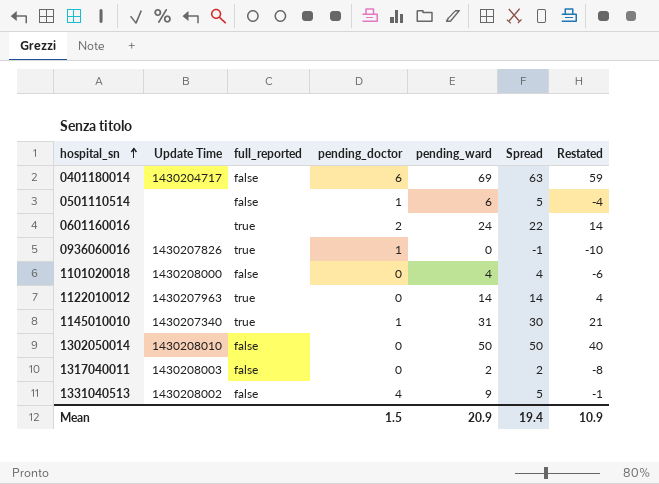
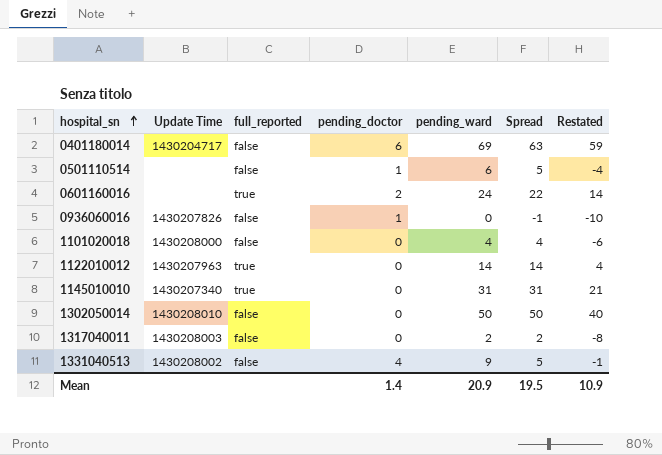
0936060016 | full_reported: true -> false
1145010010 | pending_doctor: 1 -> 0
1145010010 | Spread: 30 -> 31
Mean | pending_doctor: 1.5 -> 1.4
Mean | Spread: 19.4 -> 19.5

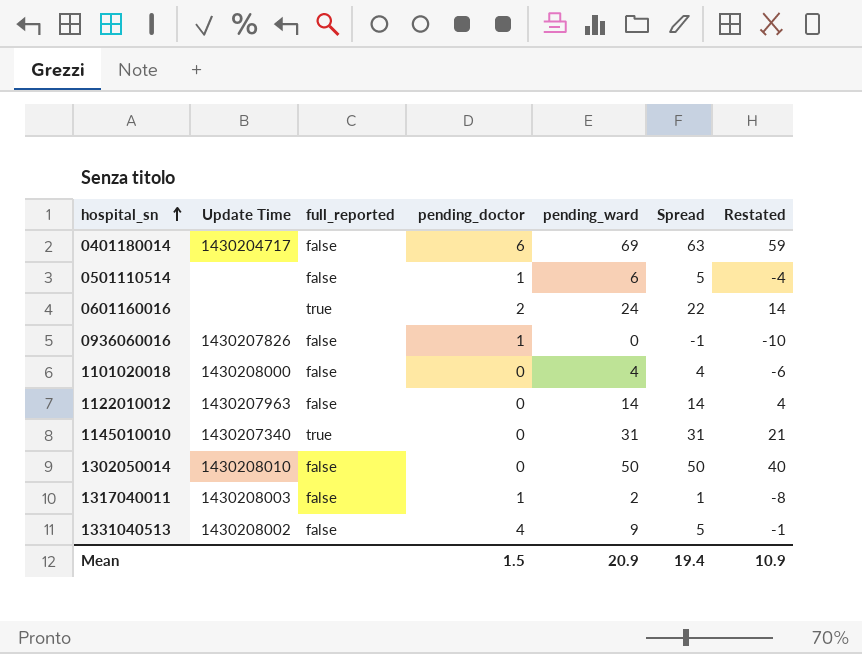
1122010012 | full_reported: true -> false
1317040011 | pending_doctor: 0 -> 1
1317040011 | Spread: 2 -> 1
Mean | pending_doctor: 1.4 -> 1.5
Mean | Spread: 19.5 -> 19.4

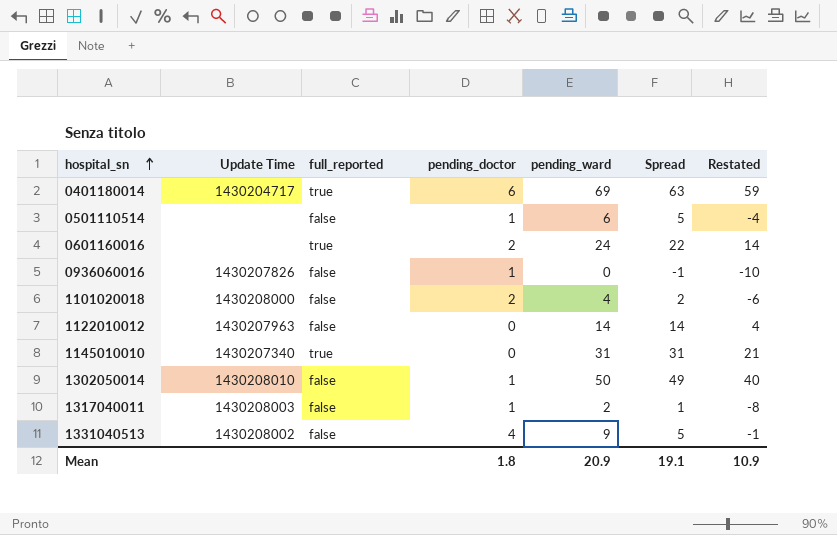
0401180014 | full_reported: false -> true
1101020018 | pending_doctor: 0 -> 2
1101020018 | Spread: 4 -> 2
1302050014 | pending_doctor: 0 -> 1
1302050014 | Spread: 50 -> 49
Mean | pending_doctor: 1.5 -> 1.8
Mean | Spread: 19.4 -> 19.1

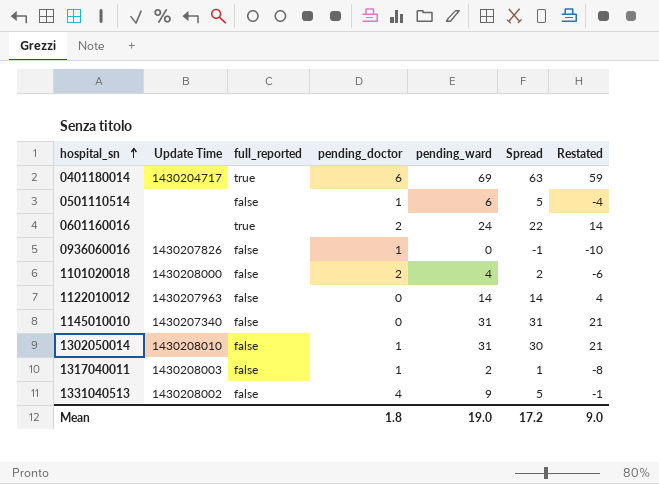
1145010010 | full_reported: true -> false
1302050014 | pending_ward: 50 -> 31
1302050014 | Spread: 49 -> 30
1302050014 | Restated: 40 -> 21
Mean | pending_ward: 20.9 -> 19.0
Mean | Spread: 19.1 -> 17.2
Mean | Restated: 10.9 -> 9.0

